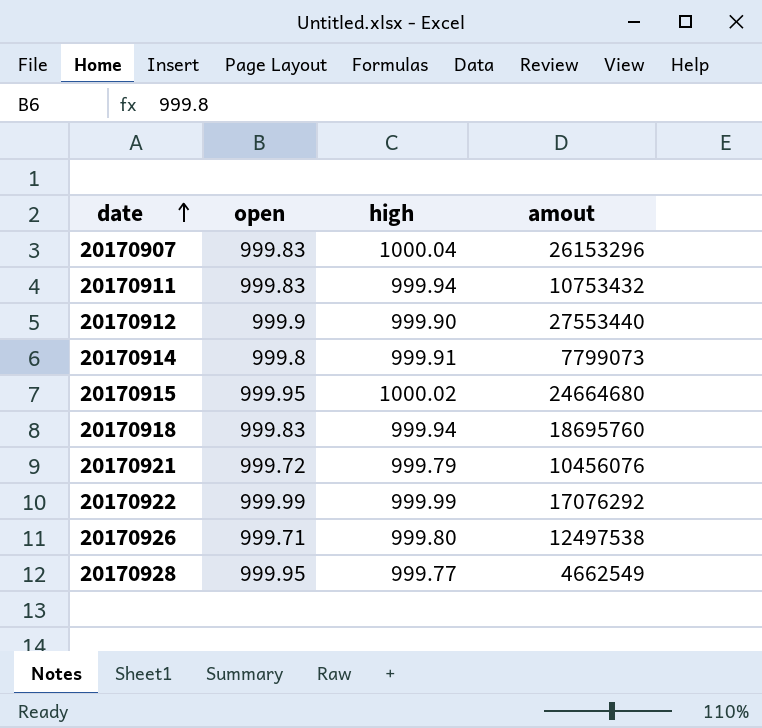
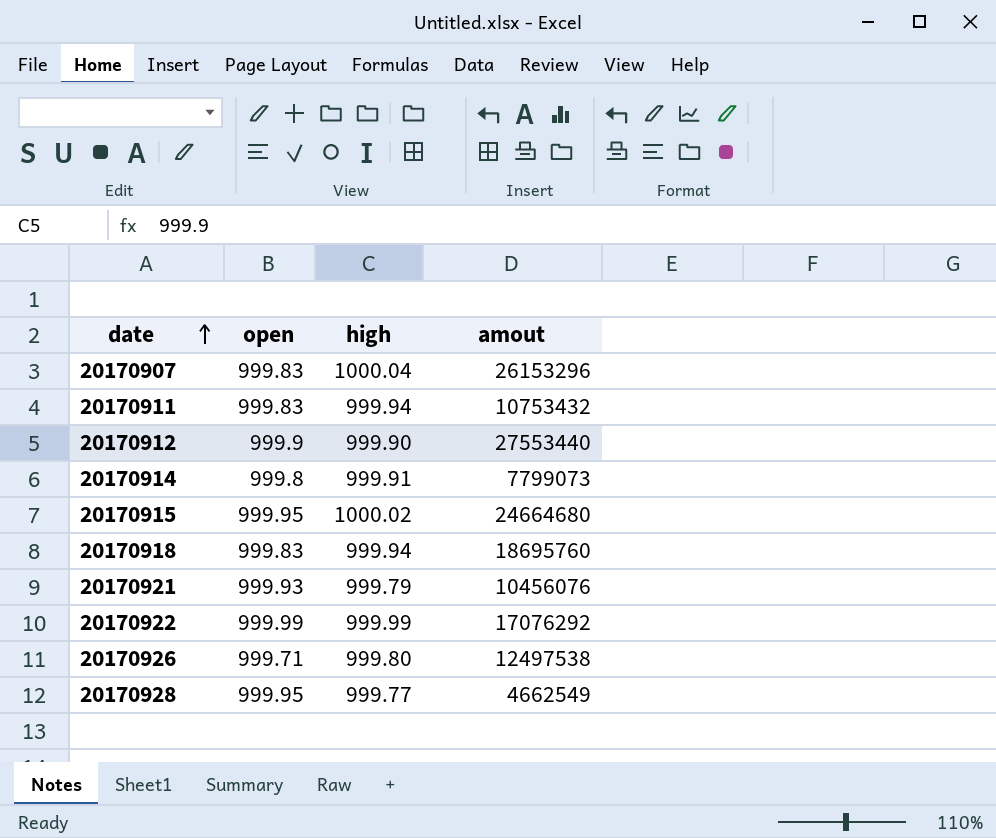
20170921 | open: 999.72 -> 999.93

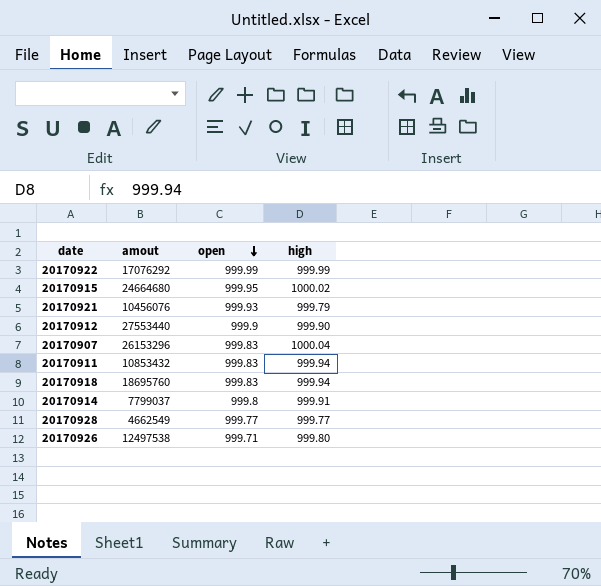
row order: date ascending -> open descending
column amout | position: 4 -> 2
20170911 | amout: 10753432 -> 10853432
20170914 | amout: 7799073 -> 7799037
20170928 | open: 999.95 -> 999.77

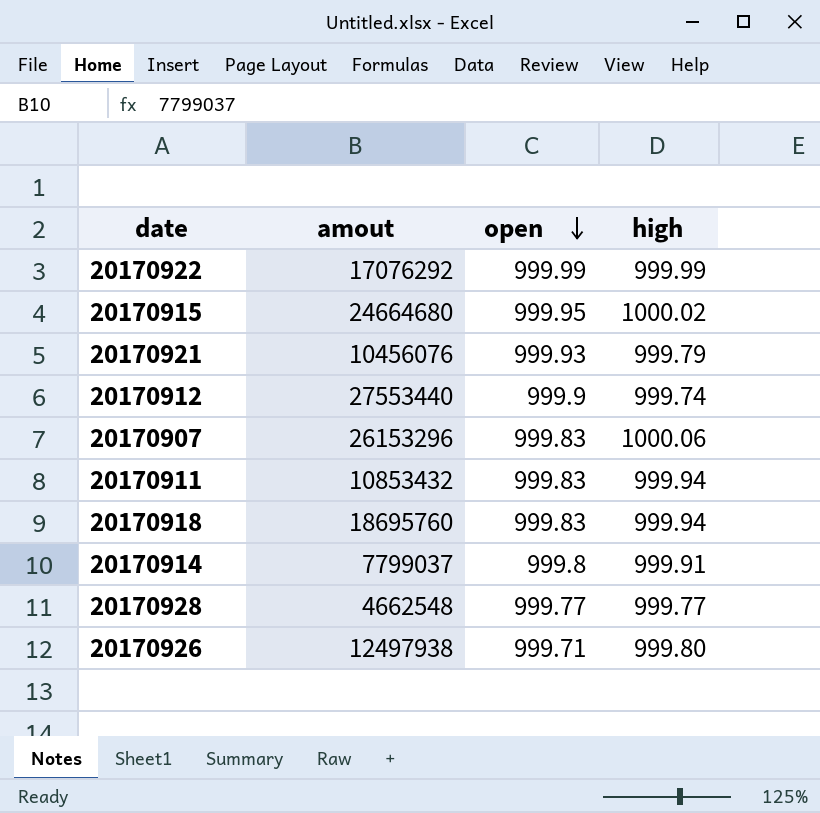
20170912 | high: 999.90 -> 999.74
20170907 | high: 1000.04 -> 1000.06
20170928 | amout: 4662549 -> 4662548
20170926 | amout: 12497538 -> 12497938

